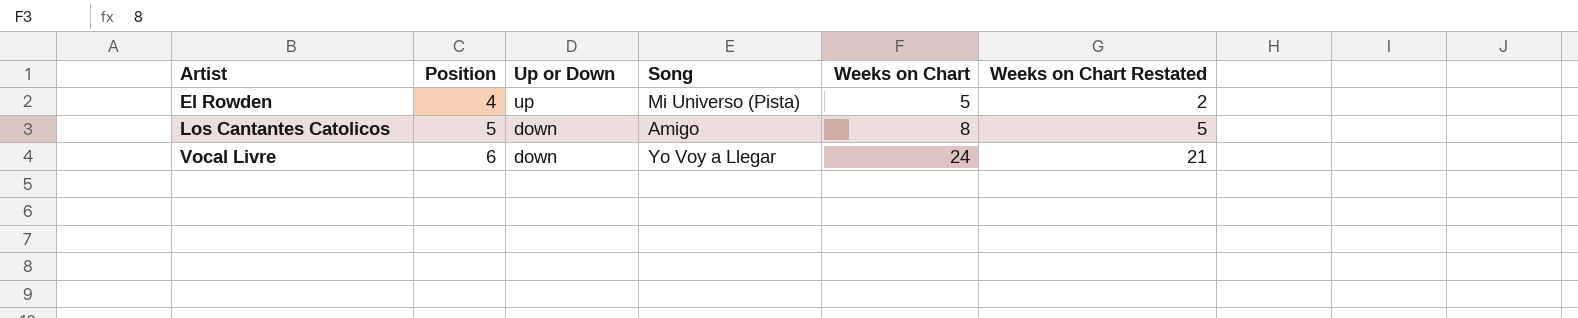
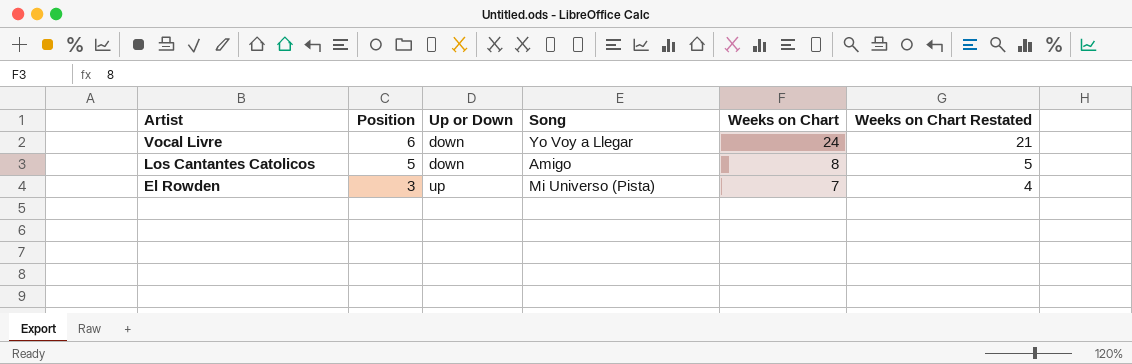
row order: Artist ascending -> Artist descending
El Rowden | Position: 4 -> 3
El Rowden | Weeks on Chart: 5 -> 7
El Rowden | Weeks on Chart Restated: 2 -> 4

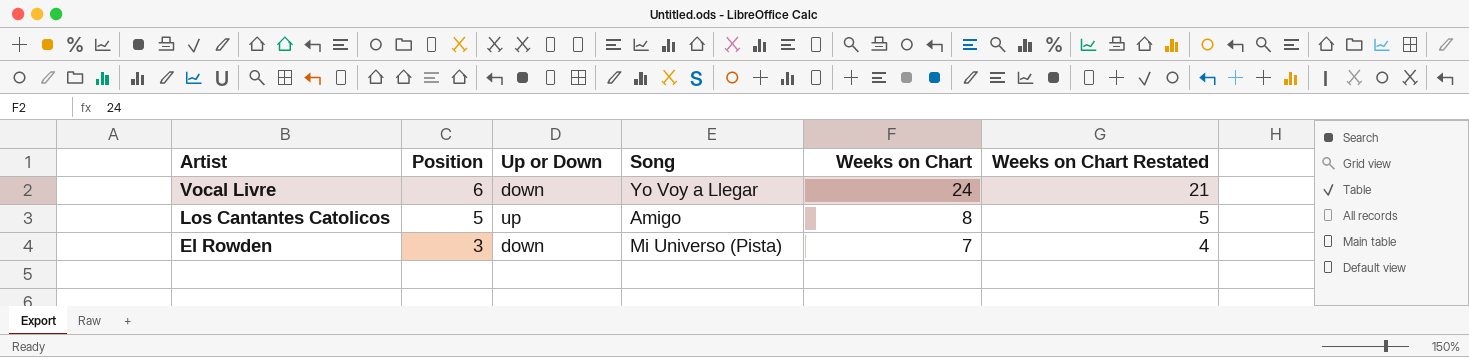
Los Cantantes Catolicos | Up or Down: down -> up
El Rowden | Up or Down: up -> down

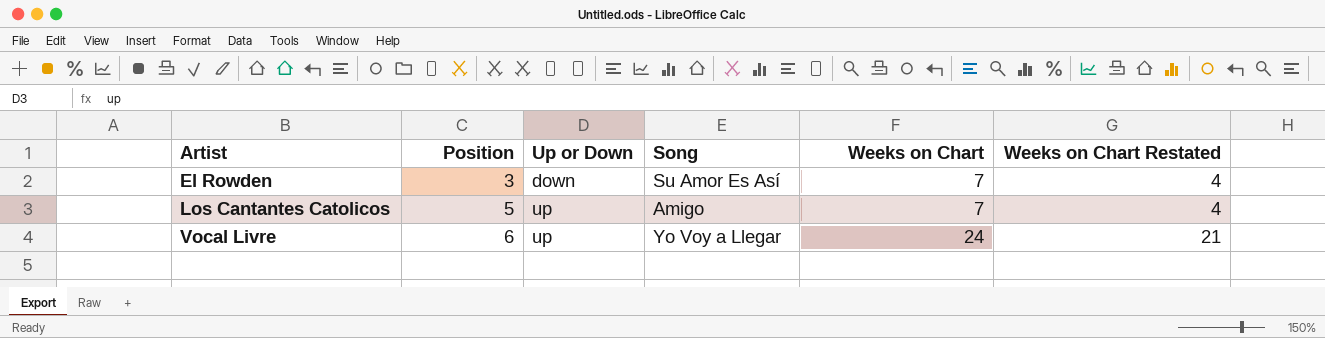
row order: Artist descending -> Artist ascending
El Rowden | Song: Mi Universo (Pista) -> Su Amor Es Así
Los Cantantes Catolicos | Weeks on Chart: 8 -> 7
Los Cantantes Catolicos | Weeks on Chart Restated: 5 -> 4
Vocal Livre | Up or Down: down -> up

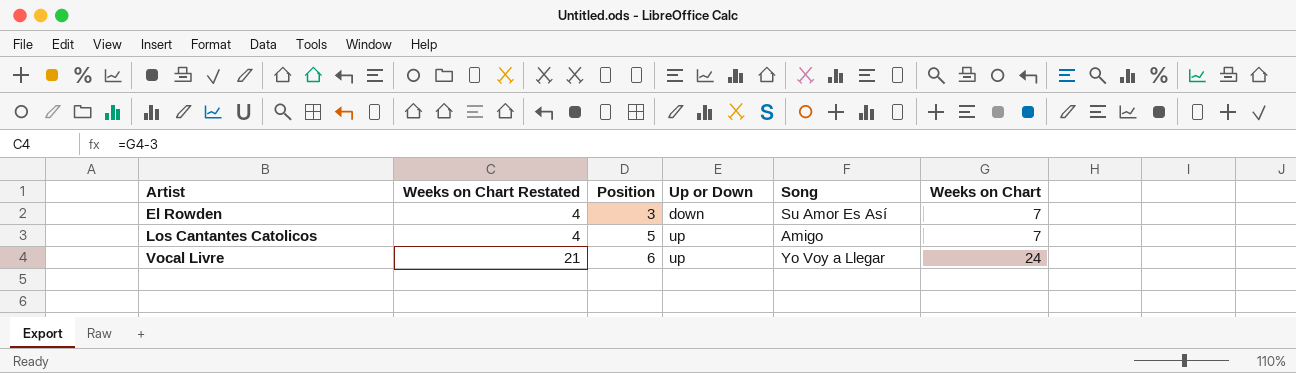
column Weeks on Chart Restated | position: 6 -> 2

